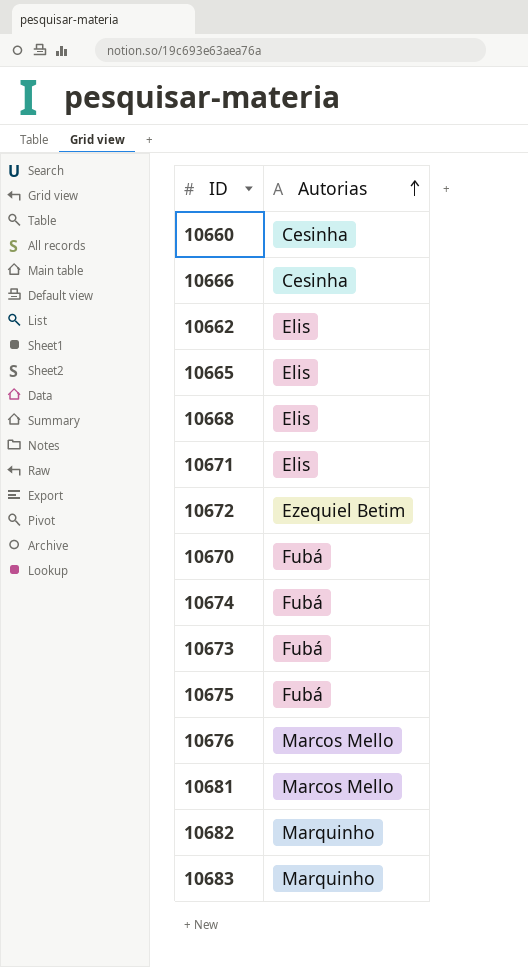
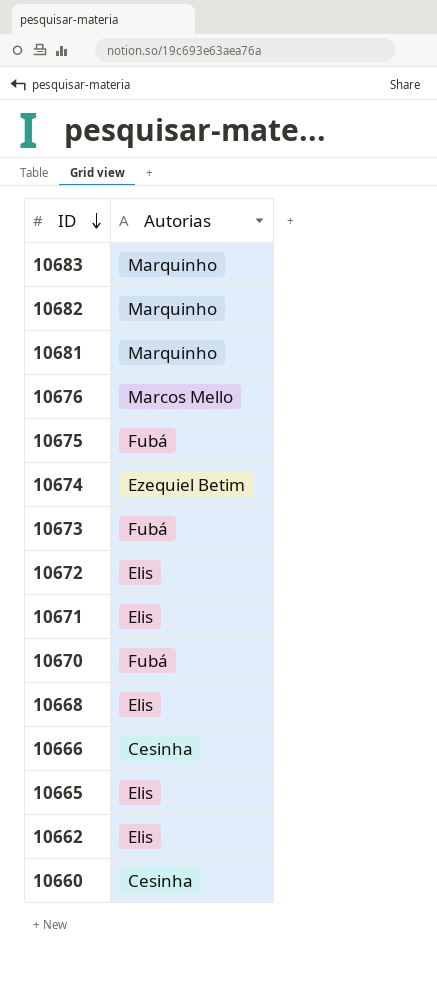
row order: Autorias ascending -> ID descending
10681 | Autorias: Marcos Mello -> Marquinho
10674 | Autorias: Fubá -> Ezequiel Betim
10672 | Autorias: Ezequiel Betim -> Elis

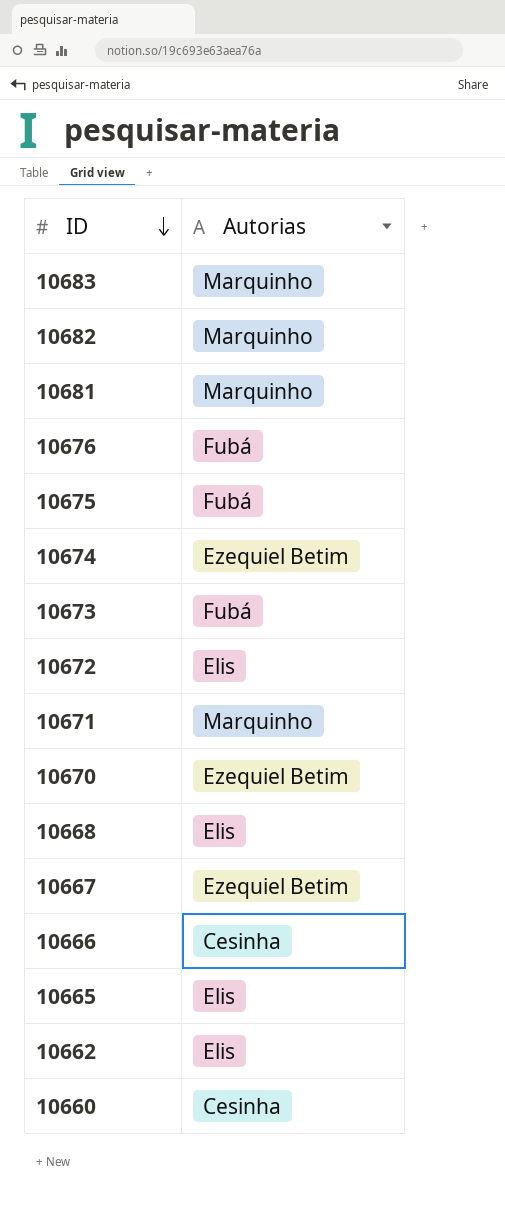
10676 | Autorias: Marcos Mello -> Fubá
10671 | Autorias: Elis -> Marquinho
10670 | Autorias: Fubá -> Ezequiel Betim
row 10667: none -> Ezequiel Betim

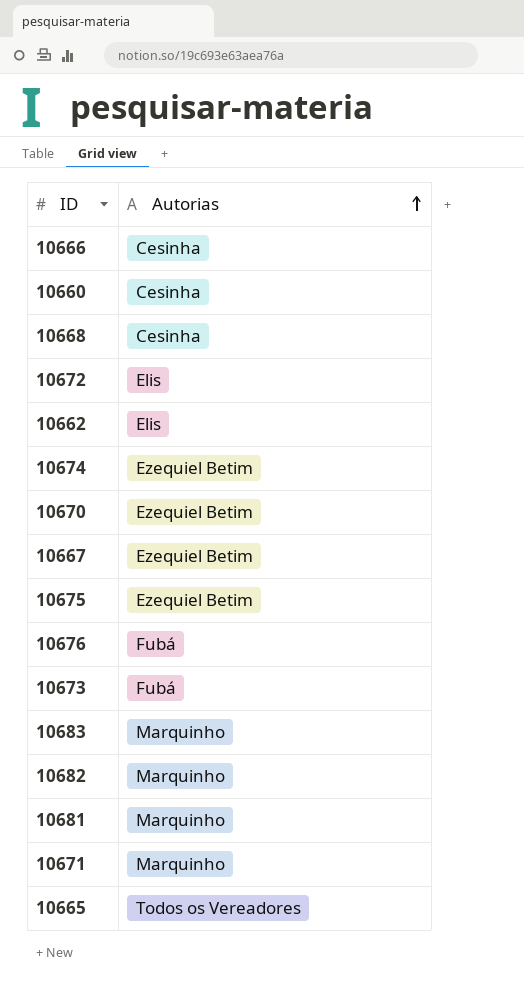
row order: ID descending -> Autorias ascending
10668 | Autorias: Elis -> Cesinha
10675 | Autorias: Fubá -> Ezequiel Betim
10665 | Autorias: Elis -> Todos os Vereadores

